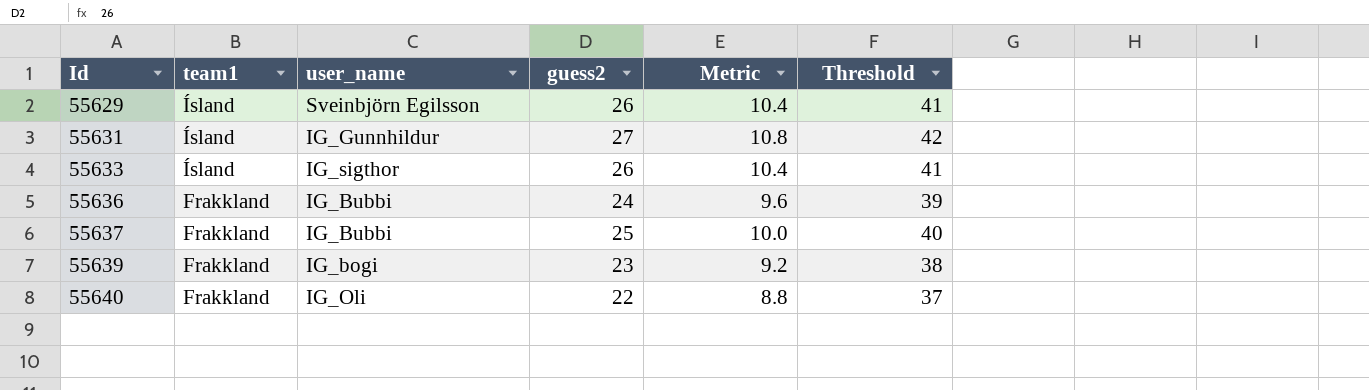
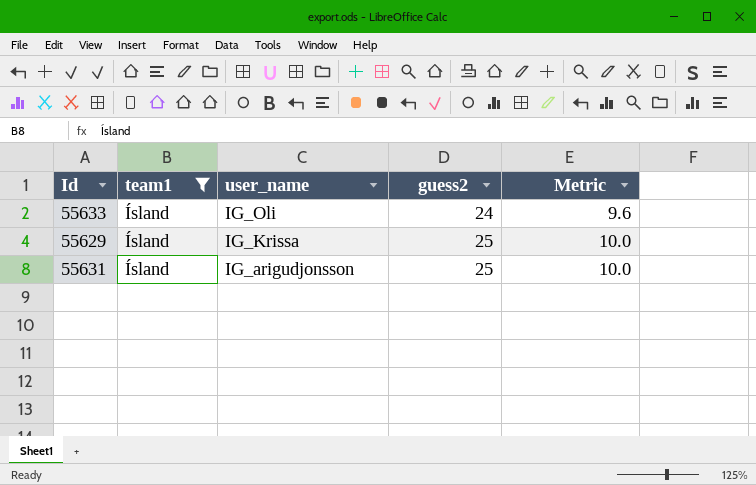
filter: none -> team1 = Ísland
row order: Id ascending -> user_name descending
column Threshold | formula: [guess2] + 15 -> none
55633 | user_name: IG_sigthor -> IG_Oli
55633 | guess2: 26 -> 24
55633 | Metric: 10.4 -> 9.6
55629 | user_name: Sveinbjörn Egilsson -> IG_Krissa
55629 | guess2: 26 -> 25
55629 | Metric: 10.4 -> 10.0
55631 | user_name: IG_Gunnhildur -> IG_arigudjonsson
55631 | guess2: 27 -> 25
55631 | Metric: 10.8 -> 10.0

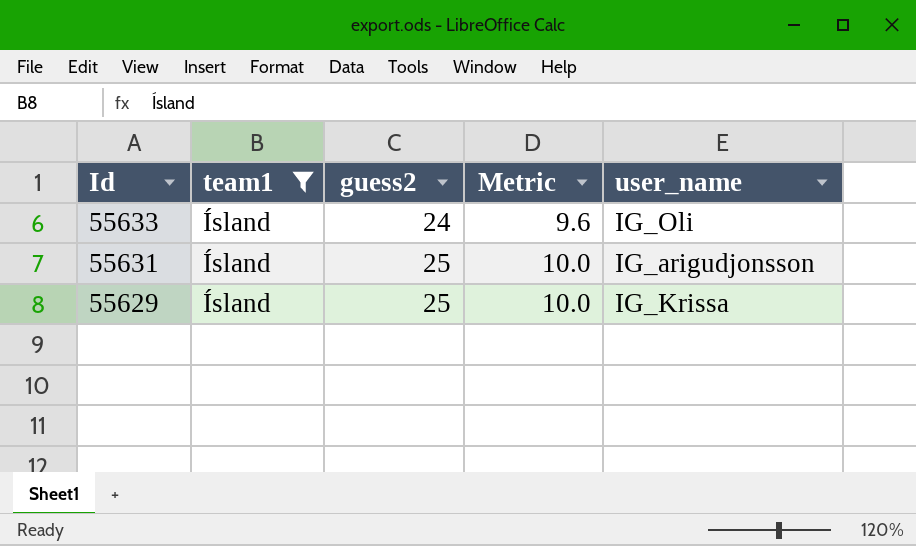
row order: user_name descending -> Id descending
column user_name | position: 3 -> 5

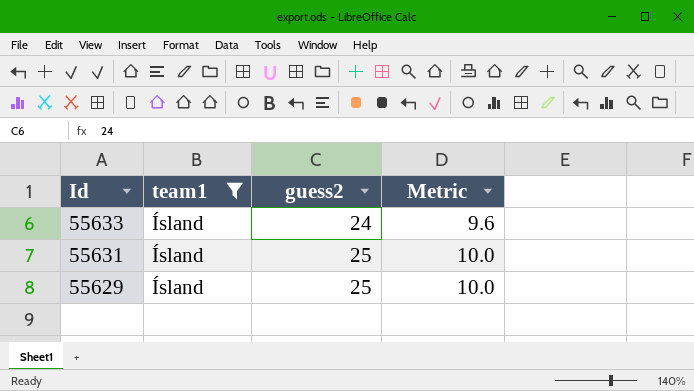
column user_name | position: 5 -> none

